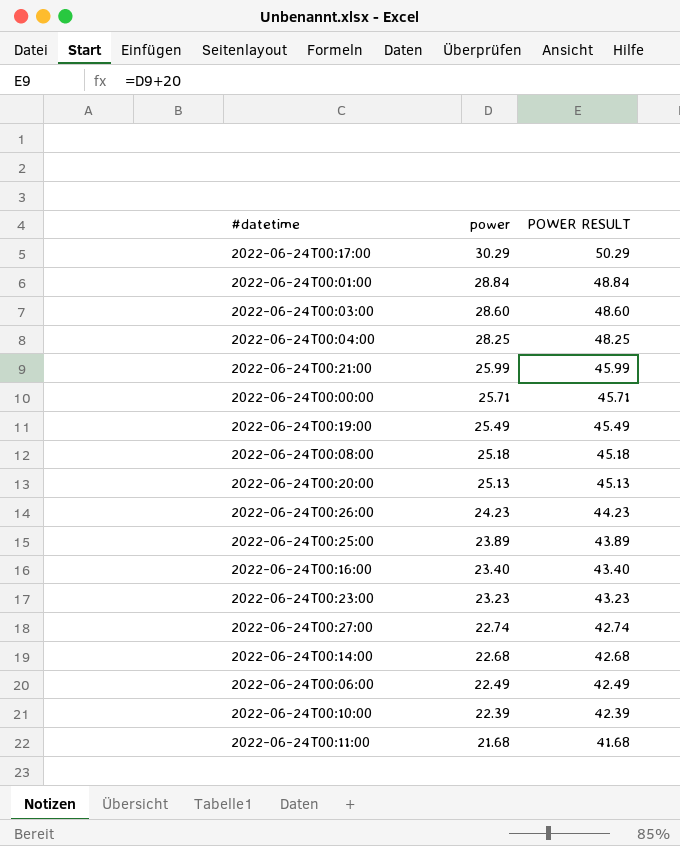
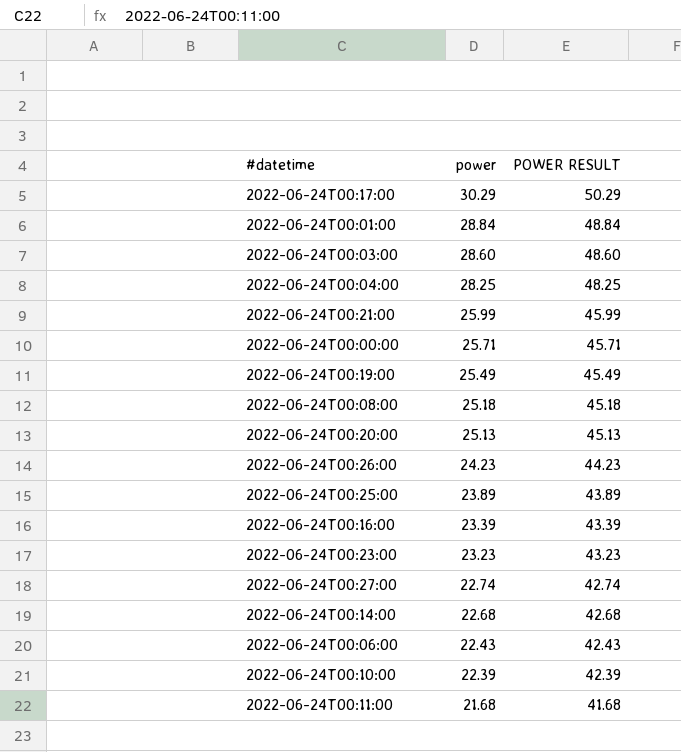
2022-06-24T00:16:00 | power: 23.40 -> 23.39
2022-06-24T00:16:00 | POWER RESULT: 43.40 -> 43.39
2022-06-24T00:06:00 | power: 22.49 -> 22.43
2022-06-24T00:06:00 | POWER RESULT: 42.49 -> 42.43

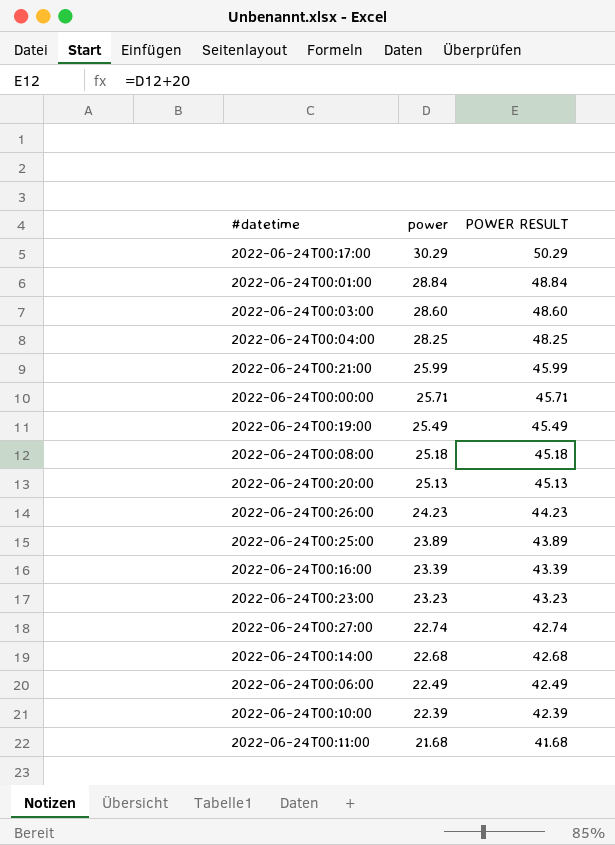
2022-06-24T00:06:00 | power: 22.43 -> 22.49
2022-06-24T00:06:00 | POWER RESULT: 42.43 -> 42.49

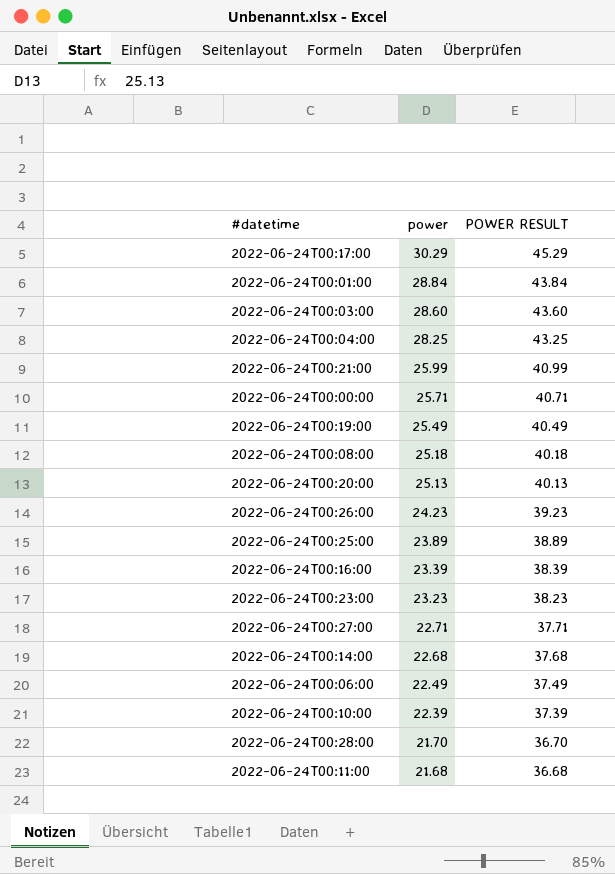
column POWER RESULT | formula: [power] + 20 -> [power] + 15
2022-06-24T00:27:00 | power: 22.74 -> 22.71
row 2022-06-24T00:28:00: none -> 21.70 | 36.70

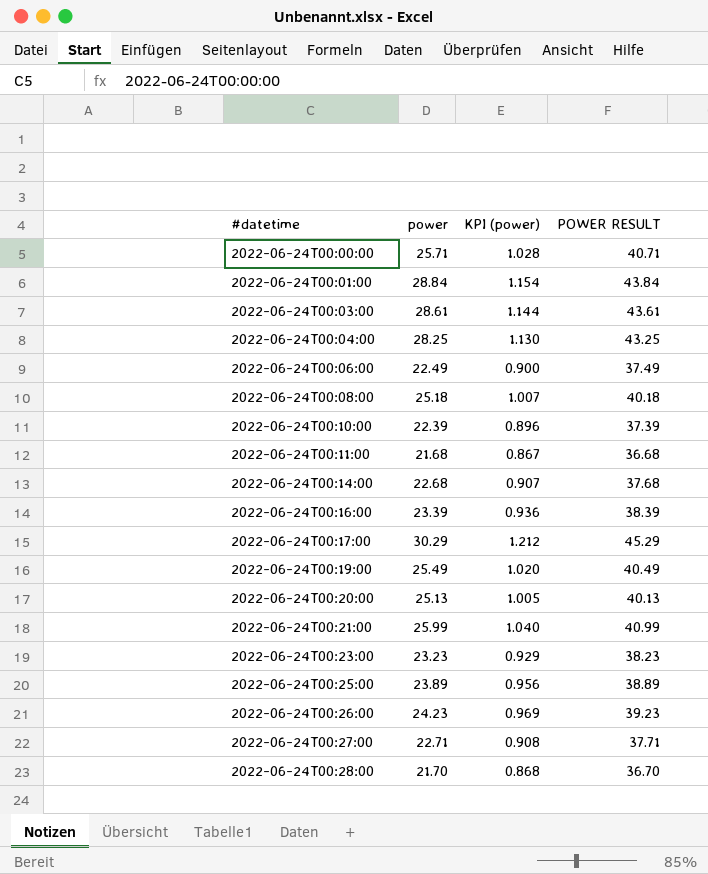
row order: power descending -> #datetime ascending
column KPI (power) | formula: none -> [power] * 0.04
2022-06-24T00:03:00 | power: 28.60 -> 28.61
2022-06-24T00:03:00 | POWER RESULT: 43.60 -> 43.61

